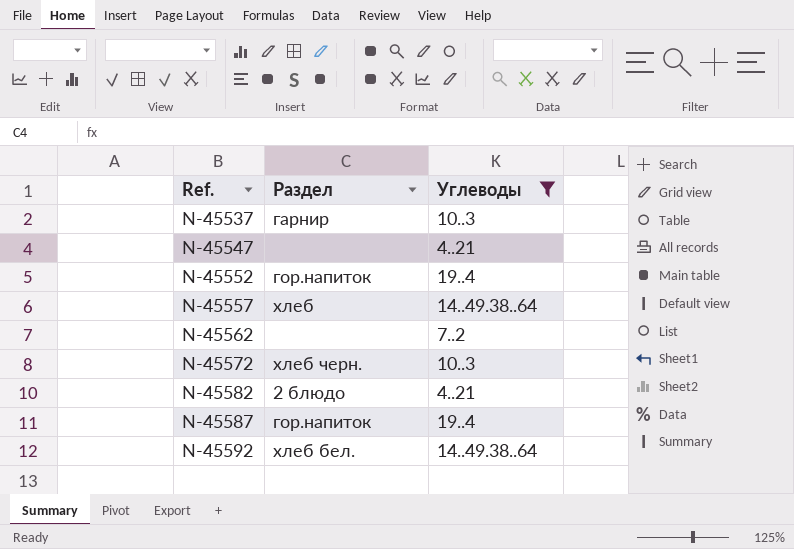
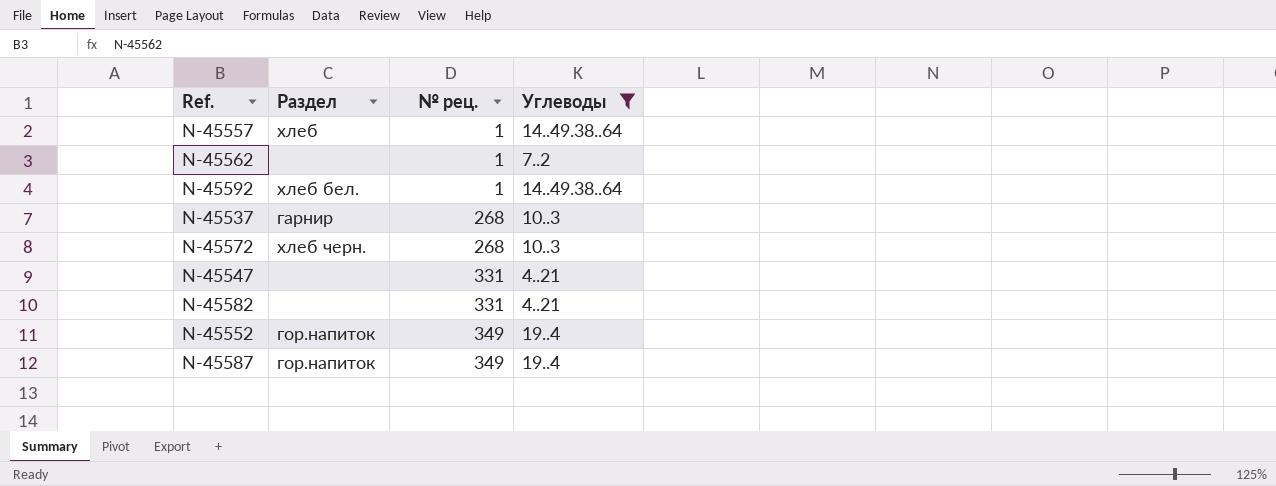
row order: Ref. ascending -> № рец. ascending
column № рец. | position: none -> 3
N-45582 | Раздел: 2 блюдо -> none

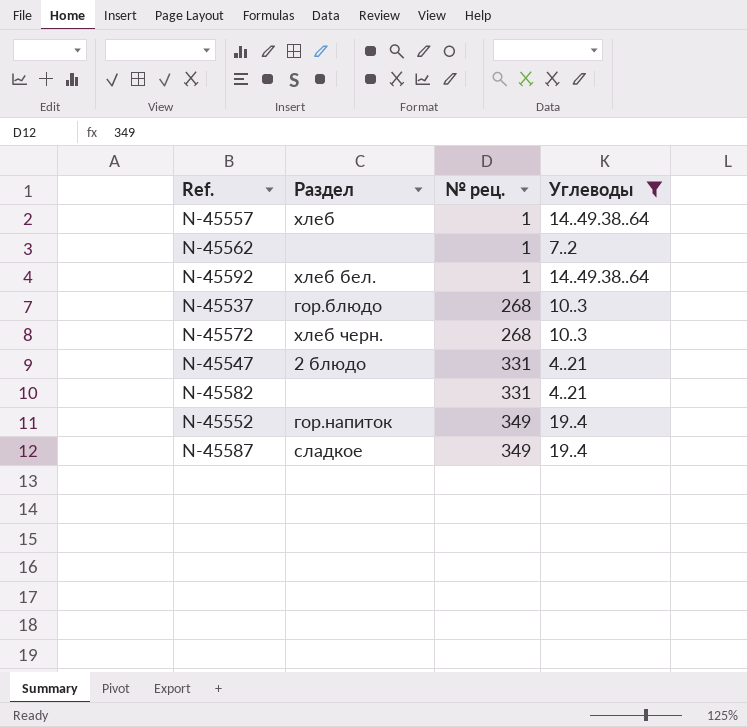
N-45537 | Раздел: гарнир -> гор.блюдо
N-45547 | Раздел: none -> 2 блюдо
N-45587 | Раздел: гор.напиток -> сладкое

